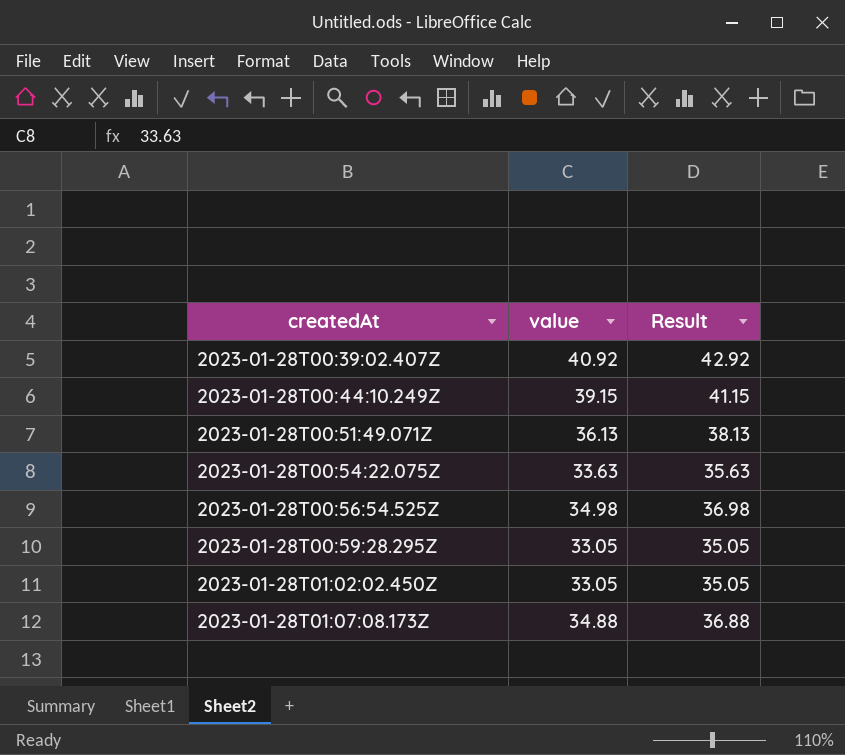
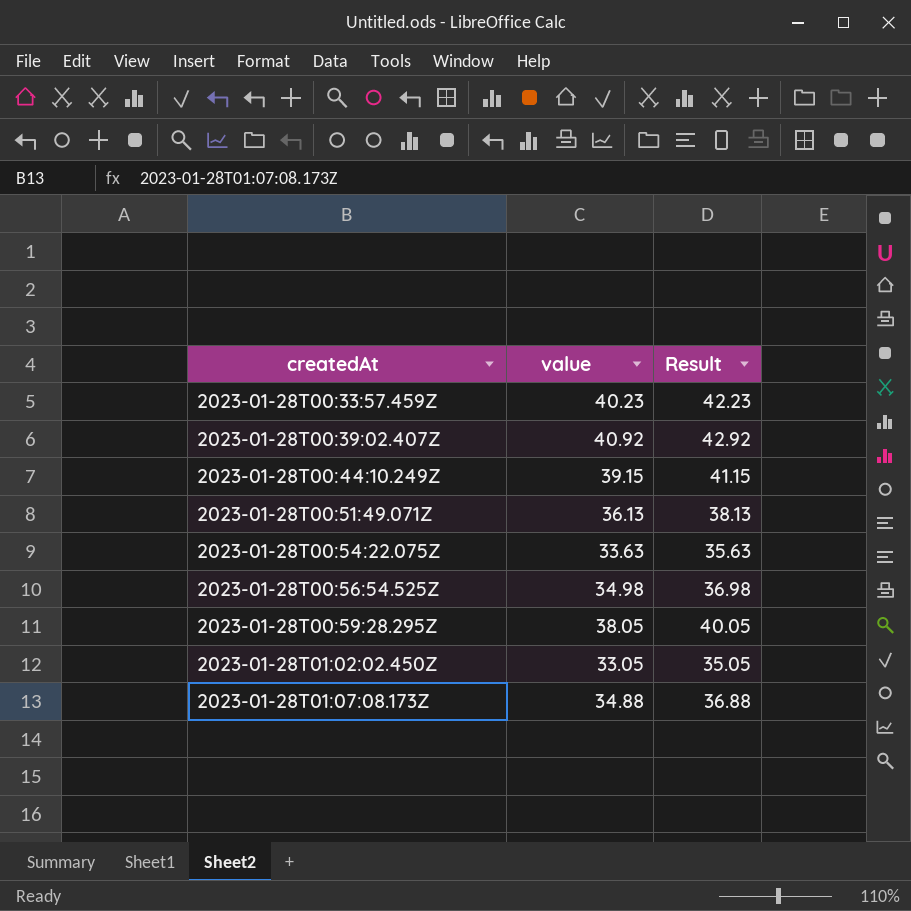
row 2023-01-28T00:33:57.459Z: none -> 40.23 | 42.23
2023-01-28T00:59:28.295Z | value: 33.05 -> 38.05
2023-01-28T00:59:28.295Z | Result: 35.05 -> 40.05

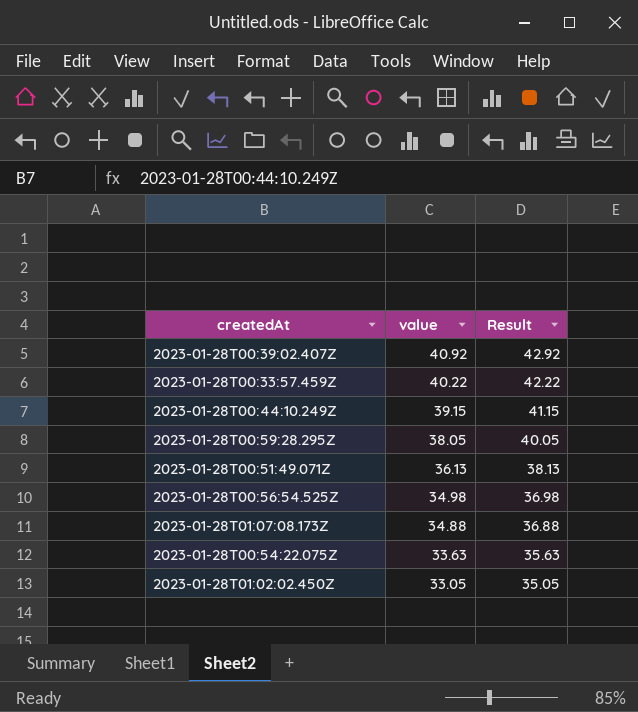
row order: createdAt ascending -> value descending
2023-01-28T00:33:57.459Z | value: 40.23 -> 40.22
2023-01-28T00:33:57.459Z | Result: 42.23 -> 42.22

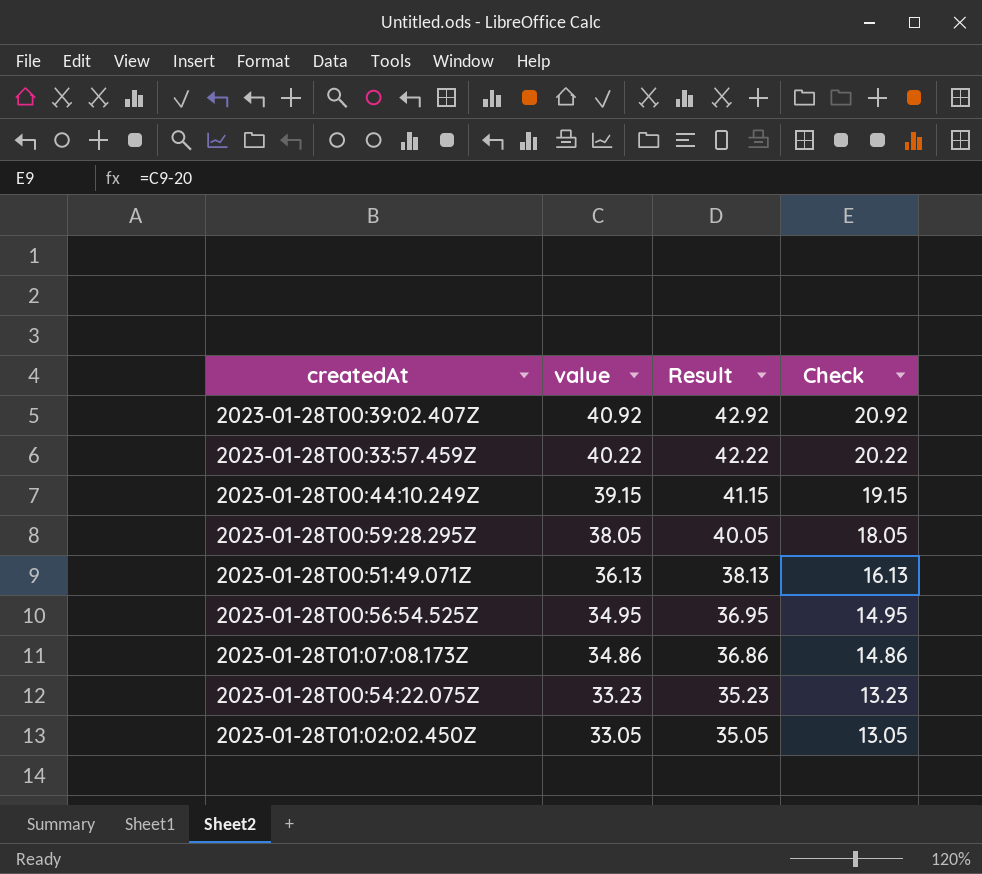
column Check | formula: none -> [value] - 20
2023-01-28T00:56:54.525Z | value: 34.98 -> 34.95
2023-01-28T00:56:54.525Z | Result: 36.98 -> 36.95
2023-01-28T01:07:08.173Z | value: 34.88 -> 34.86
2023-01-28T01:07:08.173Z | Result: 36.88 -> 36.86
2023-01-28T00:54:22.075Z | value: 33.63 -> 33.23
2023-01-28T00:54:22.075Z | Result: 35.63 -> 35.23

